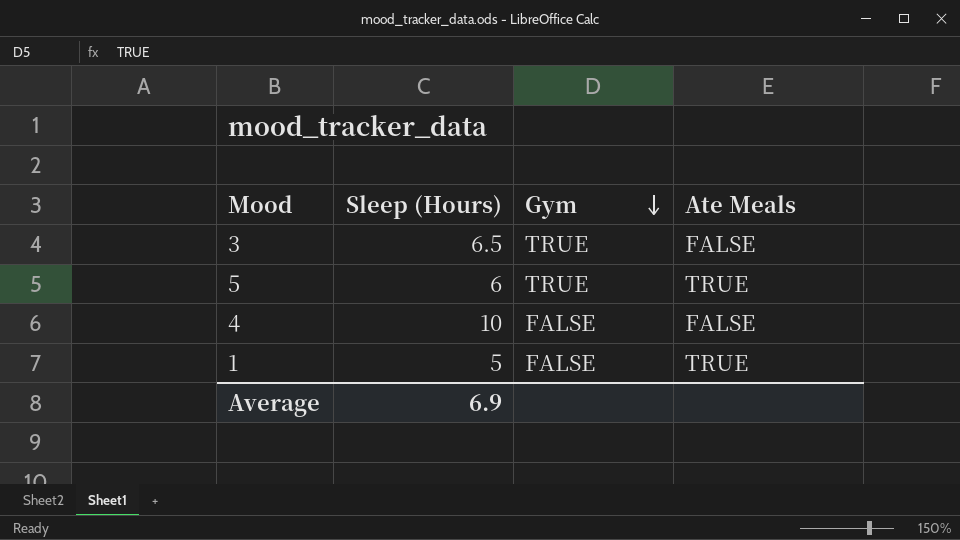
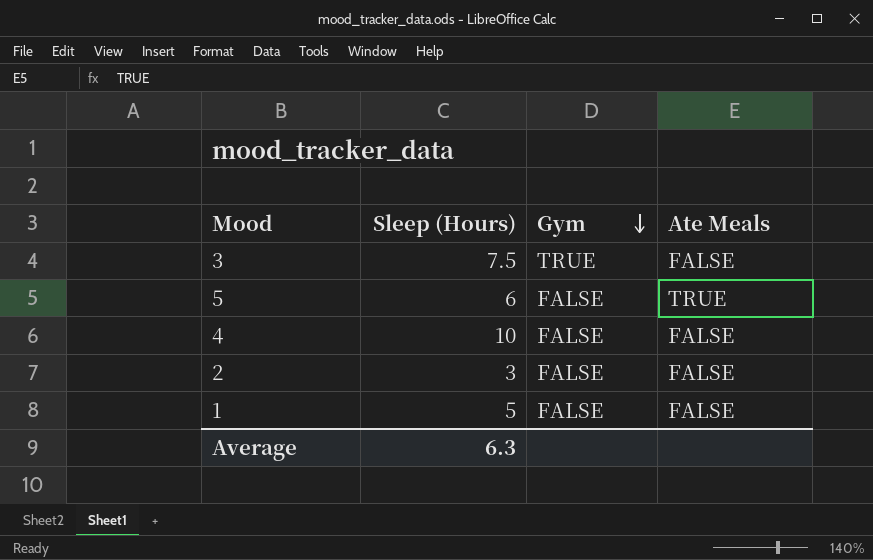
3 | Sleep (Hours): 6.5 -> 7.5
5 | Gym: TRUE -> FALSE
row 2: none -> 3 | FALSE | FALSE
1 | Ate Meals: TRUE -> FALSE
Average | Sleep (Hours): 6.9 -> 6.3

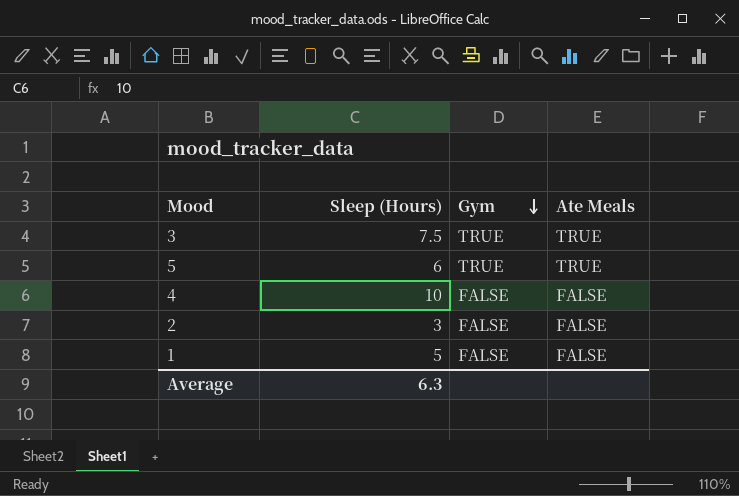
3 | Ate Meals: FALSE -> TRUE
5 | Gym: FALSE -> TRUE

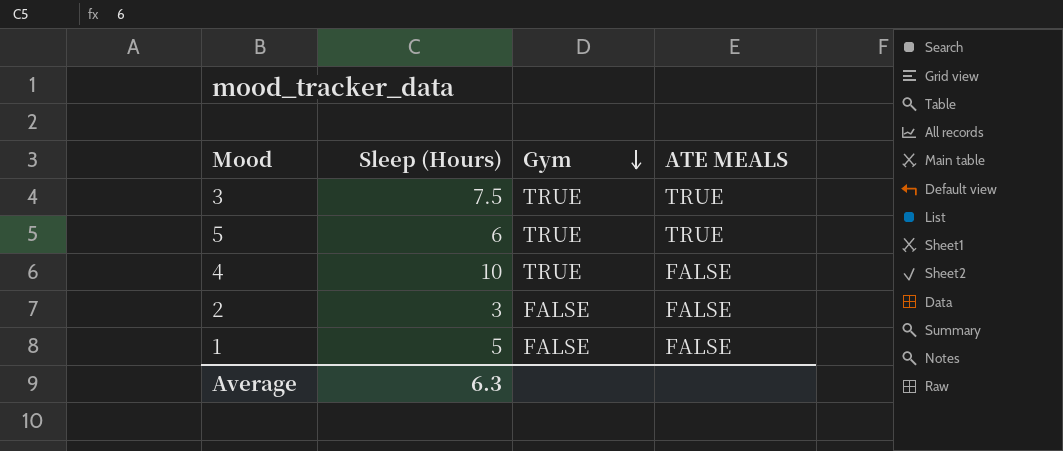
column name: Ate Meals -> ATE MEALS
4 | Gym: FALSE -> TRUE

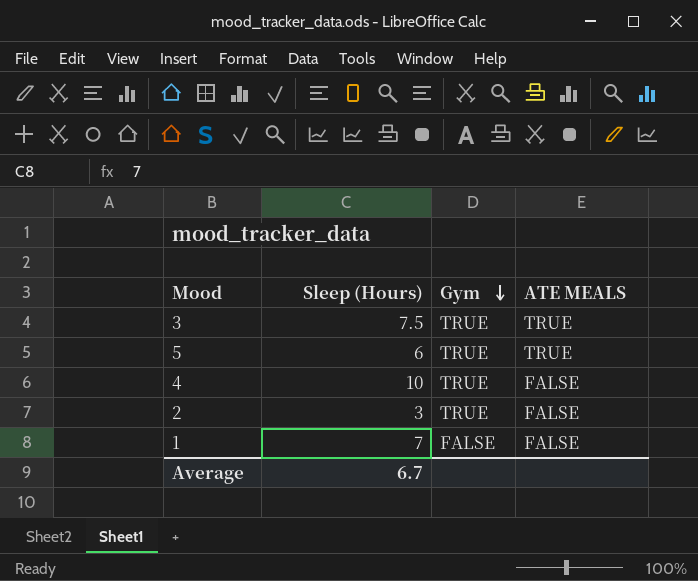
2 | Gym: FALSE -> TRUE
1 | Sleep (Hours): 5 -> 7
Average | Sleep (Hours): 6.3 -> 6.7

